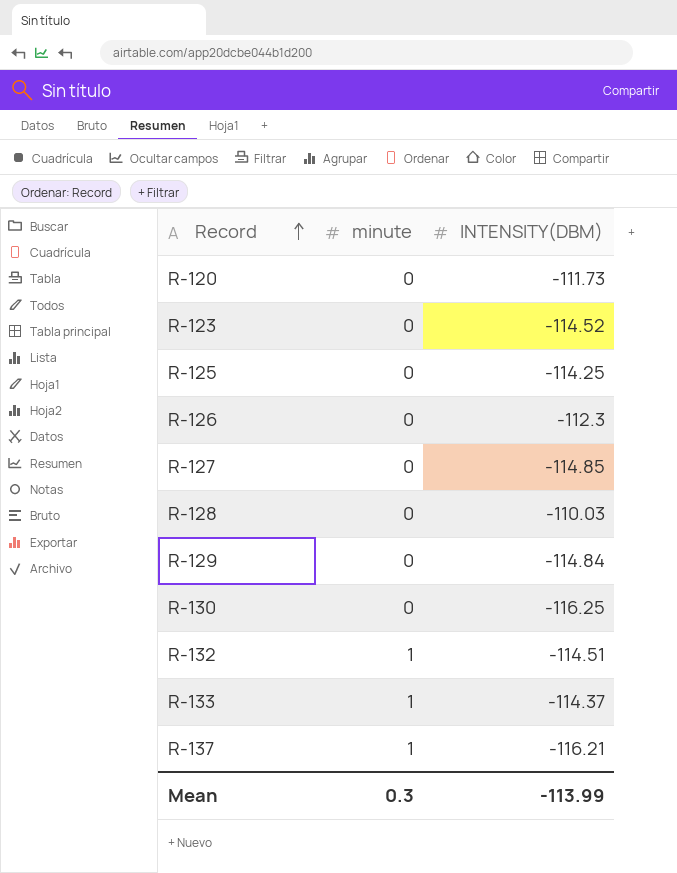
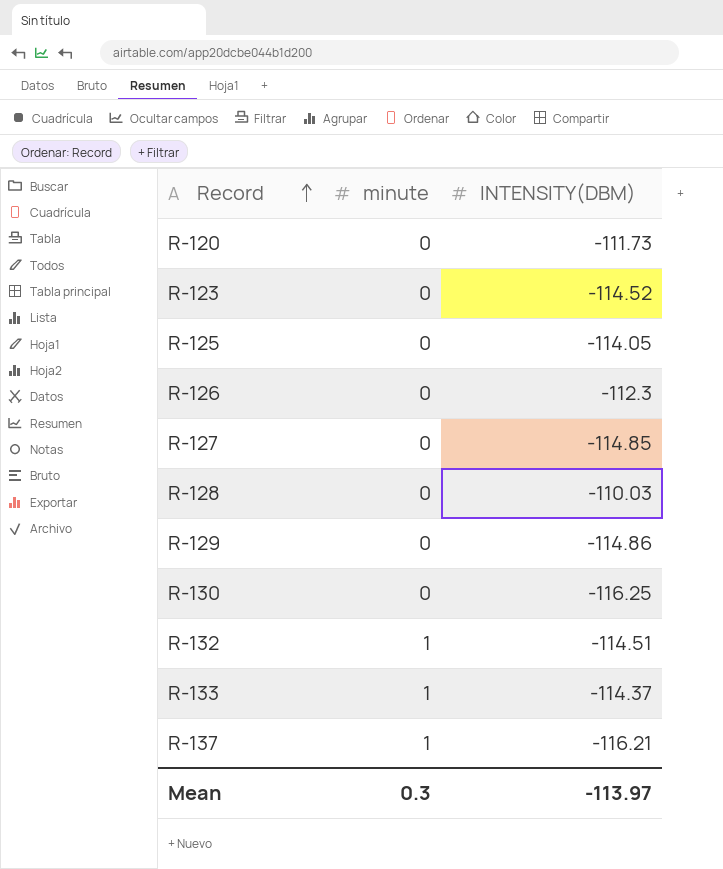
R-125 | INTENSITY(DBM): -114.25 -> -114.05
R-129 | INTENSITY(DBM): -114.84 -> -114.86
Mean | INTENSITY(DBM): -113.99 -> -113.97

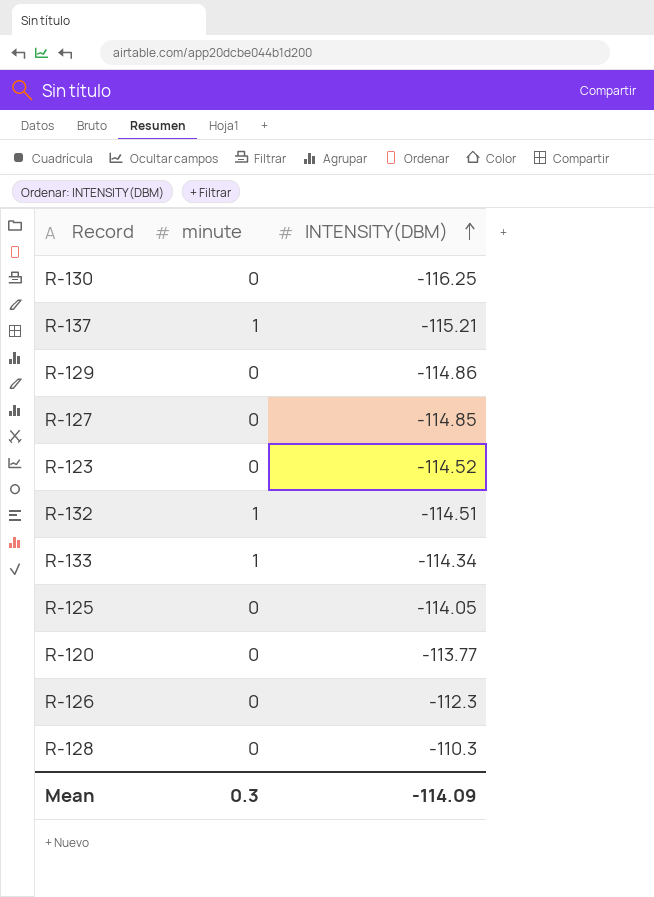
row order: Record ascending -> INTENSITY(DBM) ascending
R-137 | INTENSITY(DBM): -116.21 -> -115.21
R-133 | INTENSITY(DBM): -114.37 -> -114.34
R-120 | INTENSITY(DBM): -111.73 -> -113.77
R-128 | INTENSITY(DBM): -110.03 -> -110.3
Mean | INTENSITY(DBM): -113.97 -> -114.09

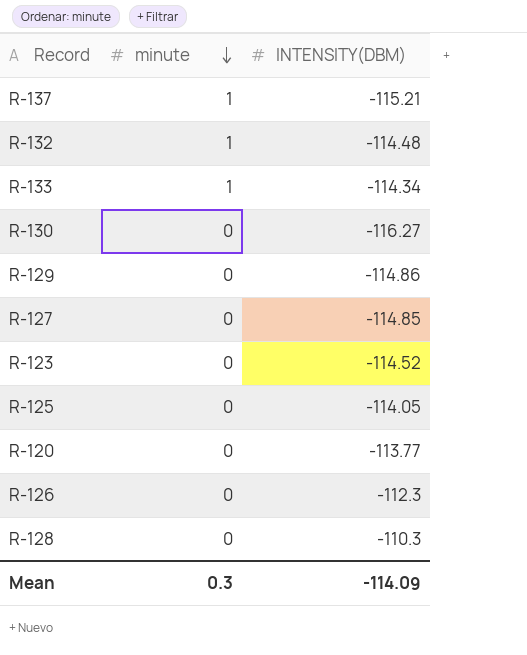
row order: INTENSITY(DBM) ascending -> minute descending
R-132 | INTENSITY(DBM): -114.51 -> -114.48
R-130 | INTENSITY(DBM): -116.25 -> -116.27

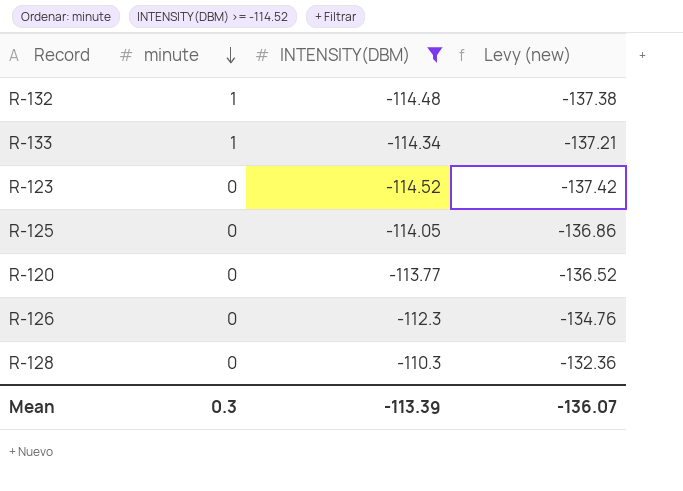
filter: none -> INTENSITY(DBM) >= -114.52
column Levy (new) | formula: none -> [INTENSITY(DBM)] * 1.2
Mean | INTENSITY(DBM): -114.09 -> -113.39

